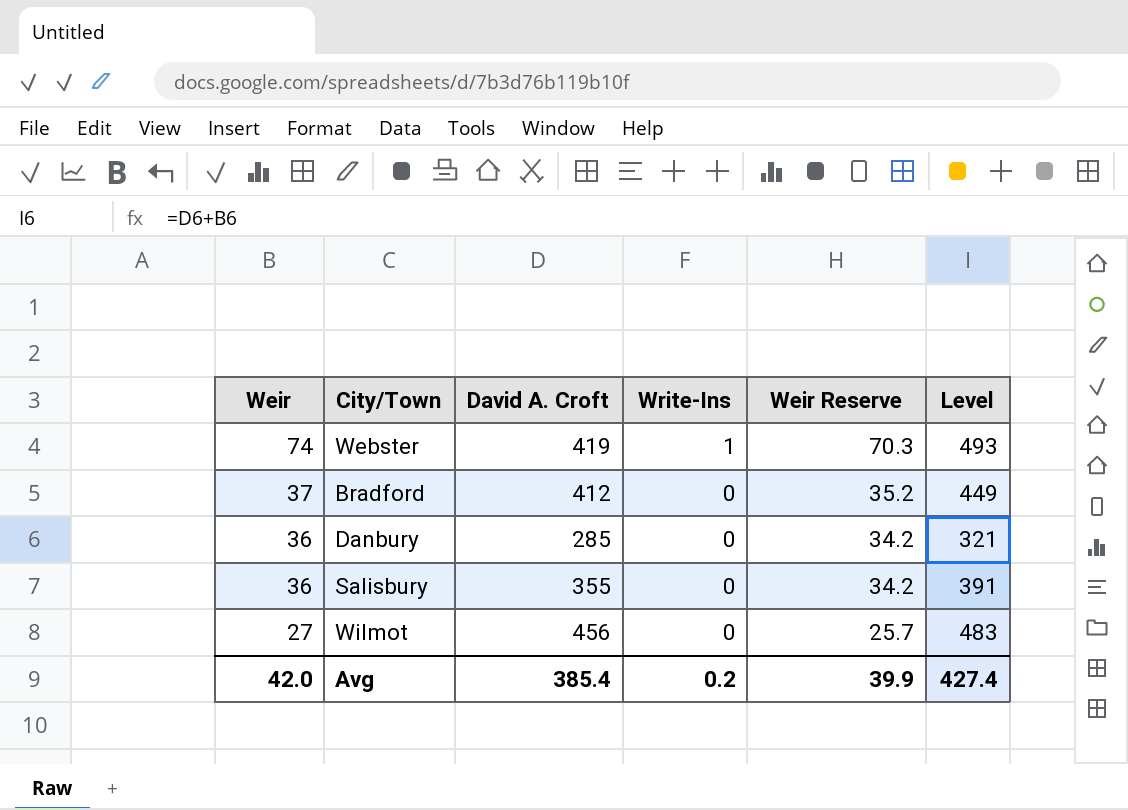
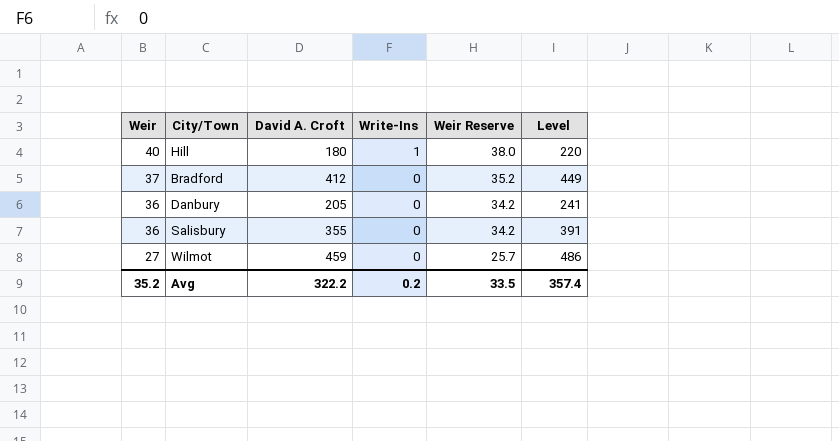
row Webster: 74 | 419 | 1 | 70.3 | 493 -> none
row Hill: none -> 40 | 180 | 1 | 38.0 | 220
Danbury | David A. Croft: 285 -> 205
Danbury | Level: 321 -> 241
Wilmot | David A. Croft: 456 -> 459
Wilmot | Level: 483 -> 486
Avg | Weir: 42.0 -> 35.2
Avg | David A. Croft: 385.4 -> 322.2
Avg | Weir Reserve: 39.9 -> 33.5
Avg | Level: 427.4 -> 357.4

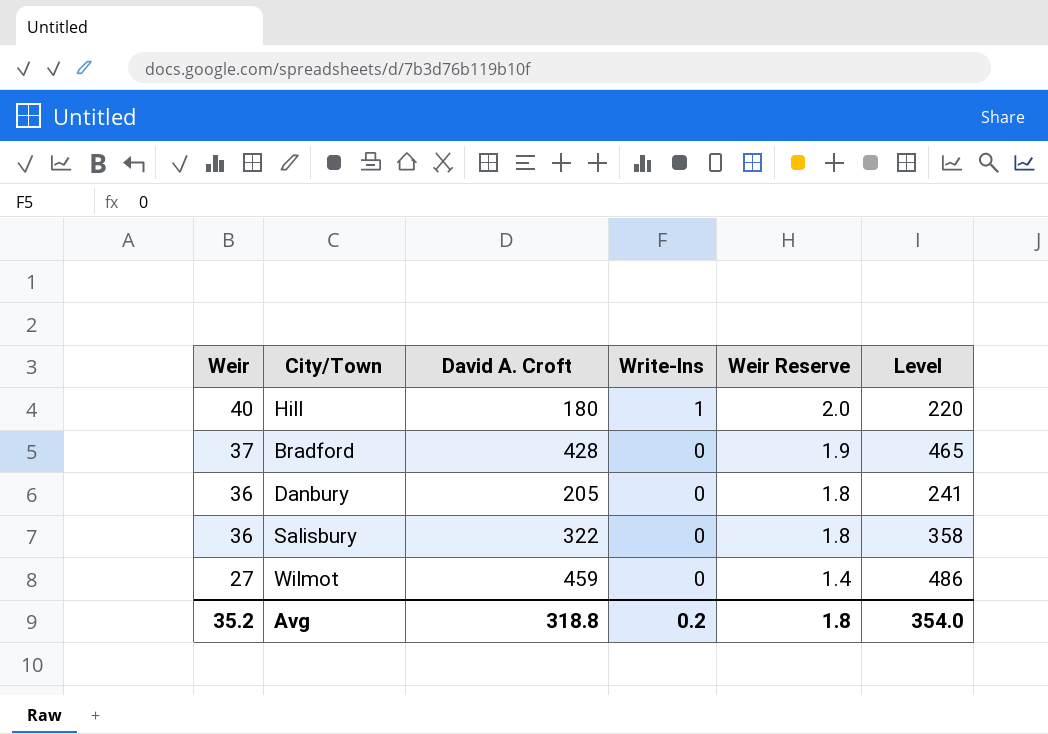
column Weir Reserve | formula: [Weir] * 0.95 -> [Weir] * 0.05
Bradford | David A. Croft: 412 -> 428
Bradford | Level: 449 -> 465
Salisbury | David A. Croft: 355 -> 322
Salisbury | Level: 391 -> 358
Avg | David A. Croft: 322.2 -> 318.8
Avg | Weir Reserve: 33.5 -> 1.8
Avg | Level: 357.4 -> 354.0

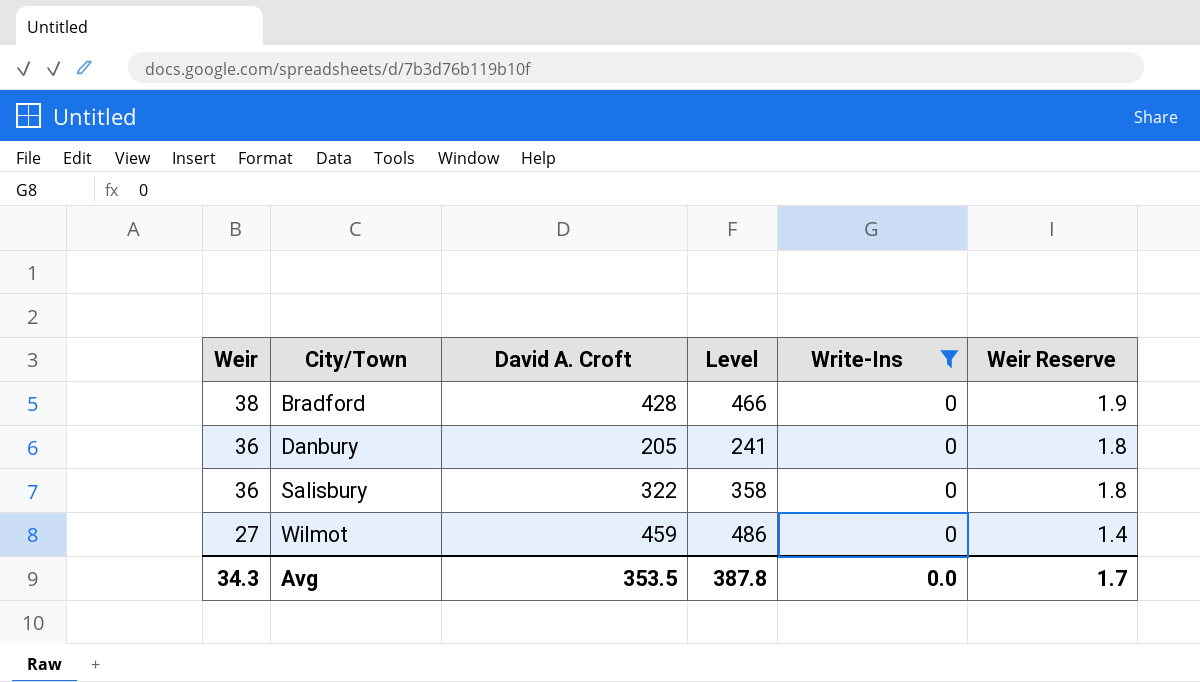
filter: none -> Write-Ins = 0
column Level | position: 6 -> 4
Bradford | Weir: 37 -> 38
Bradford | Level: 465 -> 466
Avg | Weir: 35.2 -> 34.3
Avg | David A. Croft: 318.8 -> 353.5
Avg | Level: 354.0 -> 387.8
Avg | Write-Ins: 0.2 -> 0.0
Avg | Weir Reserve: 1.8 -> 1.7

